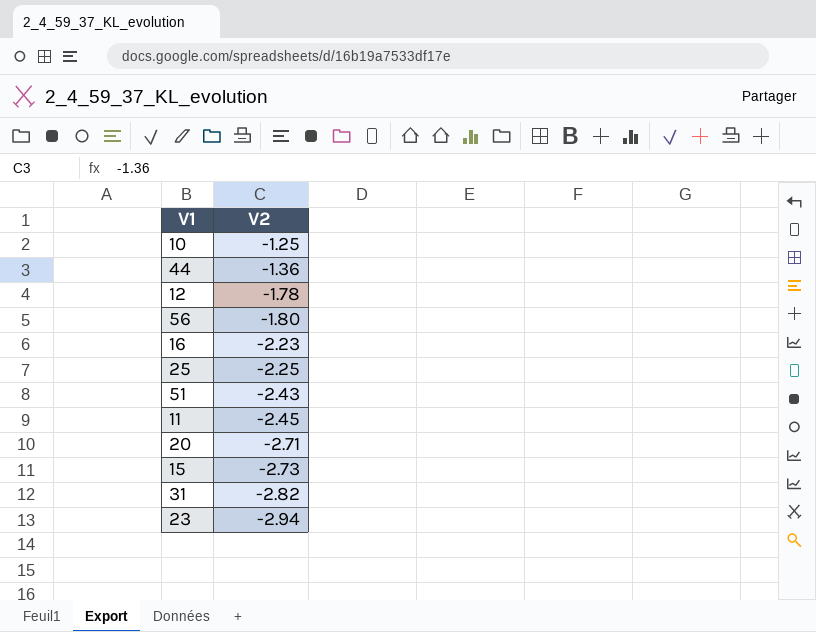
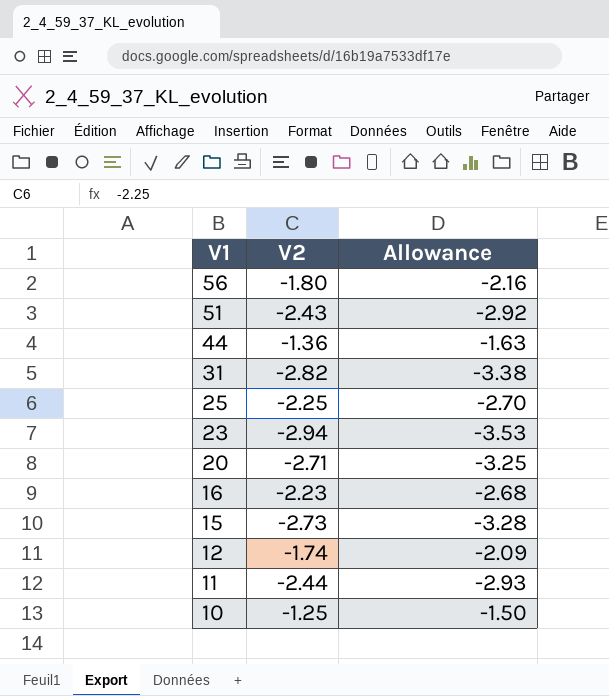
row order: V2 descending -> V1 descending
column Allowance | formula: none -> [V2] * 1.2
12 | V2: -1.78 -> -1.74
11 | V2: -2.45 -> -2.44

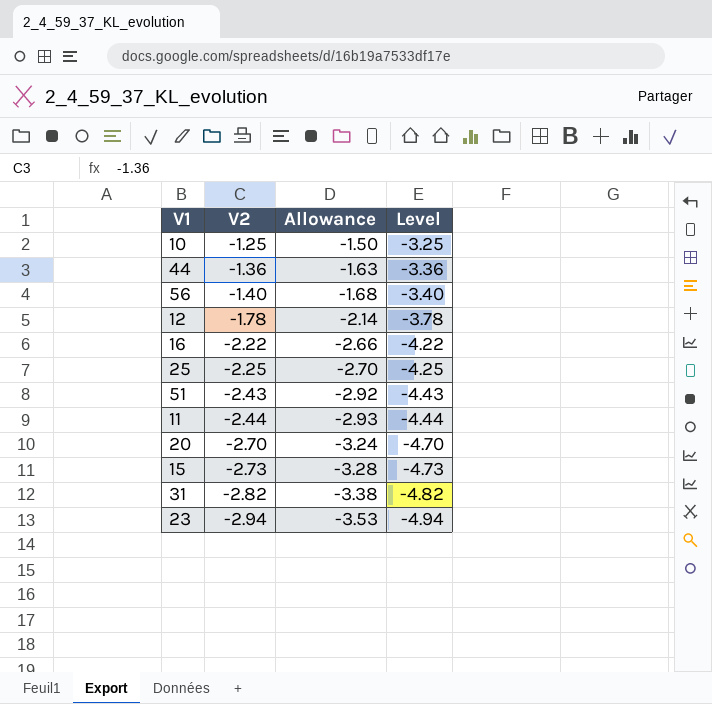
row order: V1 descending -> V2 descending
column Level | formula: none -> [V2] - 2
56 | V2: -1.80 -> -1.40
56 | Allowance: -2.16 -> -1.68
12 | V2: -1.74 -> -1.78
12 | Allowance: -2.09 -> -2.14
16 | V2: -2.23 -> -2.22
16 | Allowance: -2.68 -> -2.66
20 | V2: -2.71 -> -2.70
20 | Allowance: -3.25 -> -3.24

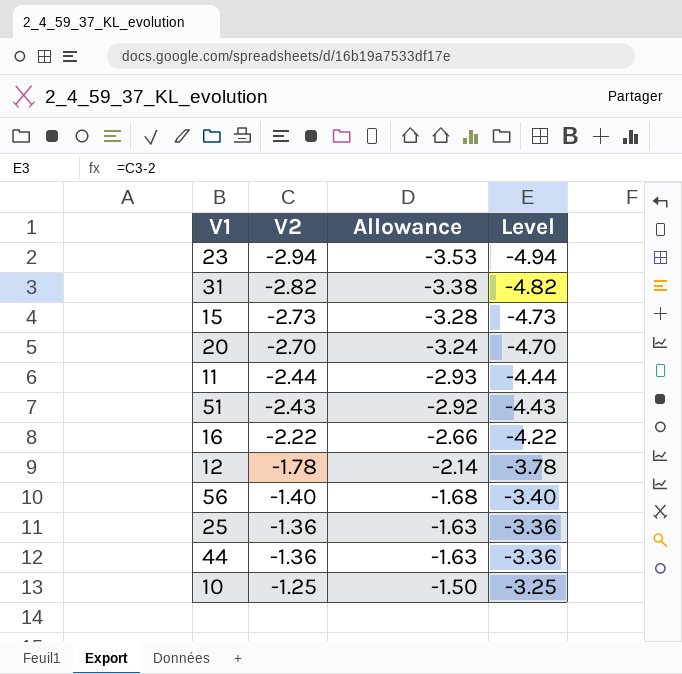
row order: V2 descending -> V2 ascending
25 | V2: -2.25 -> -1.36
25 | Allowance: -2.70 -> -1.63
25 | Level: -4.25 -> -3.36

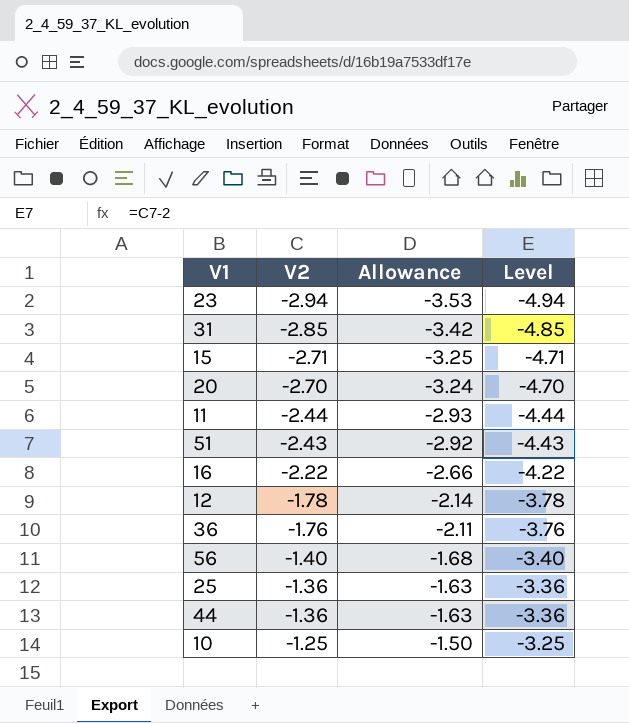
31 | V2: -2.82 -> -2.85
31 | Allowance: -3.38 -> -3.42
31 | Level: -4.82 -> -4.85
15 | V2: -2.73 -> -2.71
15 | Allowance: -3.28 -> -3.25
15 | Level: -4.73 -> -4.71
row 36: none -> -1.76 | -2.11 | -3.76

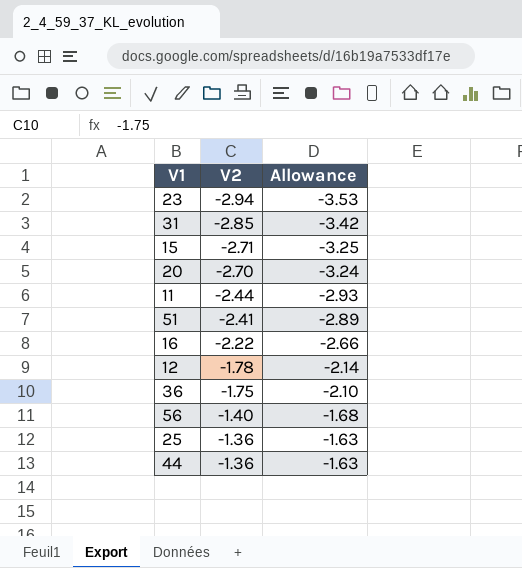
column Level | formula: [V2] - 2 -> none
row 10: -1.25 | -1.50 | -3.25 -> none
51 | V2: -2.43 -> -2.41
51 | Allowance: -2.92 -> -2.89
36 | V2: -1.76 -> -1.75
36 | Allowance: -2.11 -> -2.10

